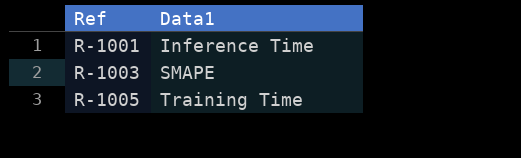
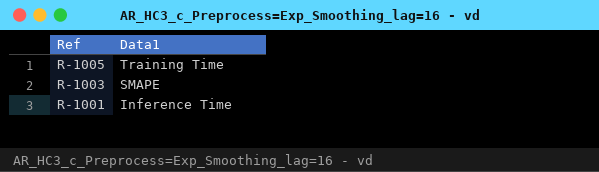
row order: Ref ascending -> Ref descending

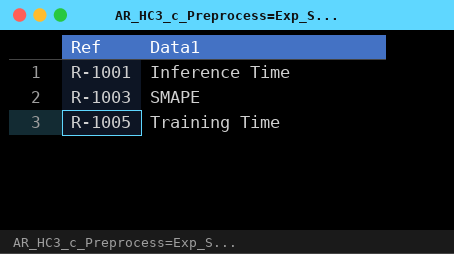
row order: Ref descending -> Ref ascending

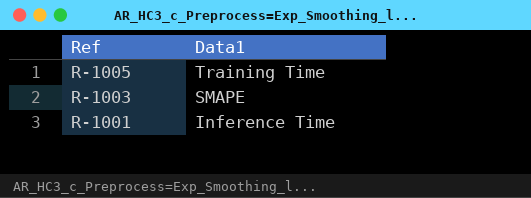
row order: Ref ascending -> Ref descending

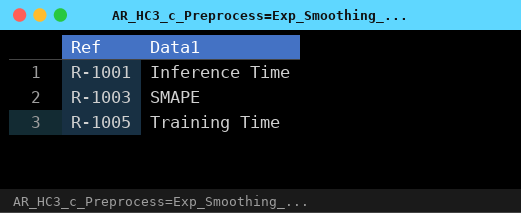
row order: Ref descending -> Ref ascending

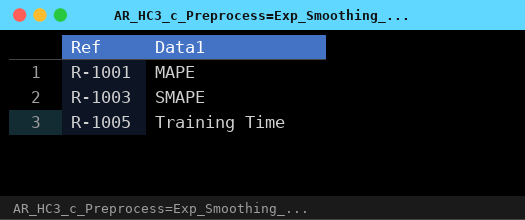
R-1001 | Data1: Inference Time -> MAPE

